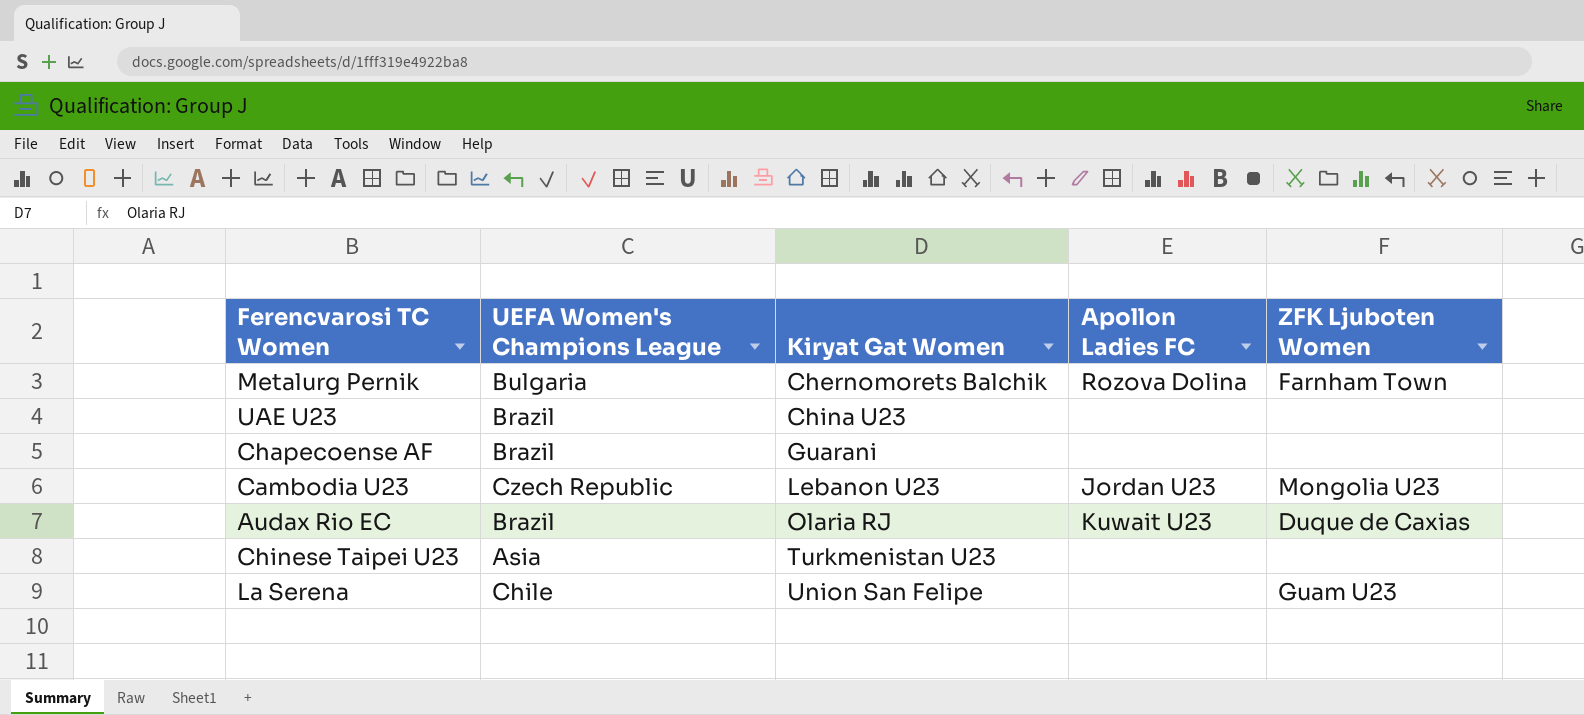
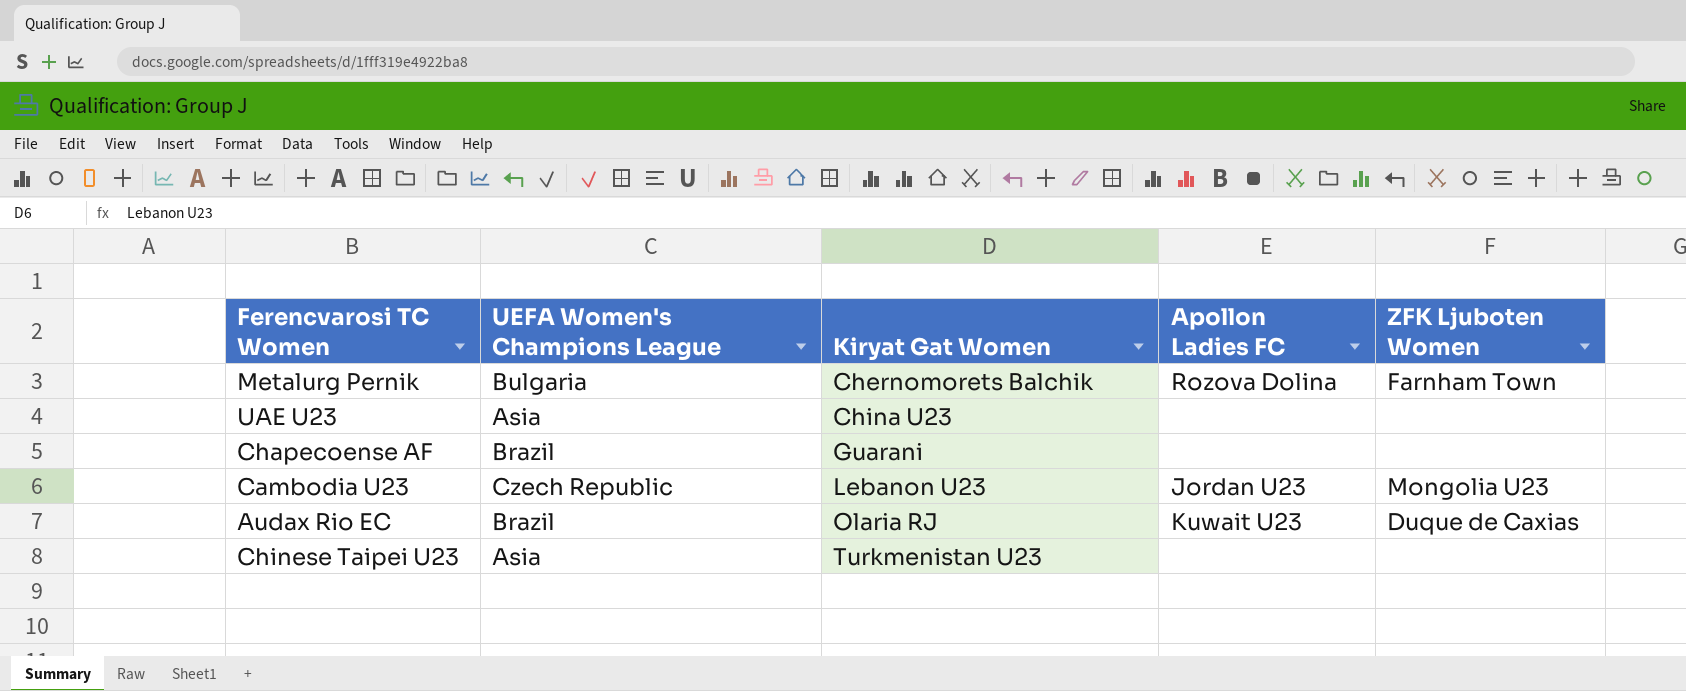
row La Serena: Chile | Union San Felipe | none | Guam U23 -> none
UAE U23 | UEFA Women's Champions League: Brazil -> Asia

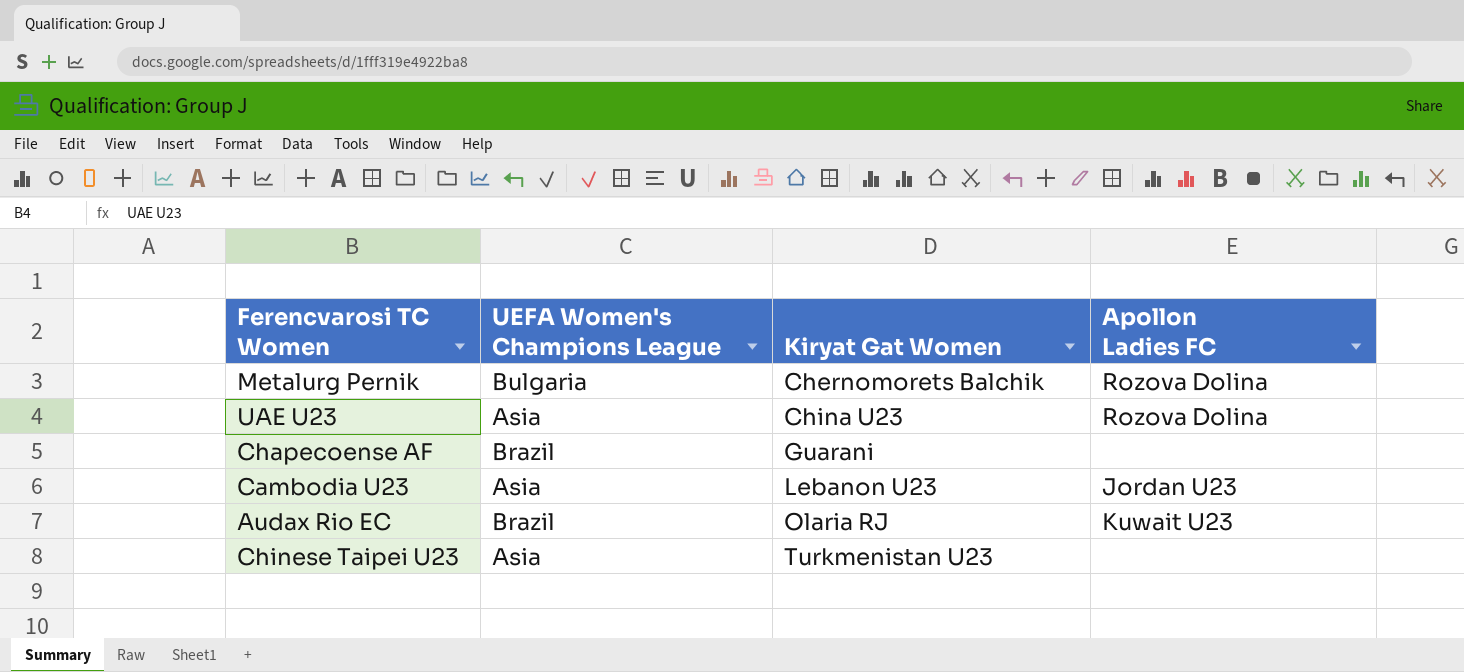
column ZFK Ljuboten Women | position: 5 -> none
UAE U23 | Apollon Ladies FC: none -> Rozova Dolina
Cambodia U23 | UEFA Women's Champions League: Czech Republic -> Asia

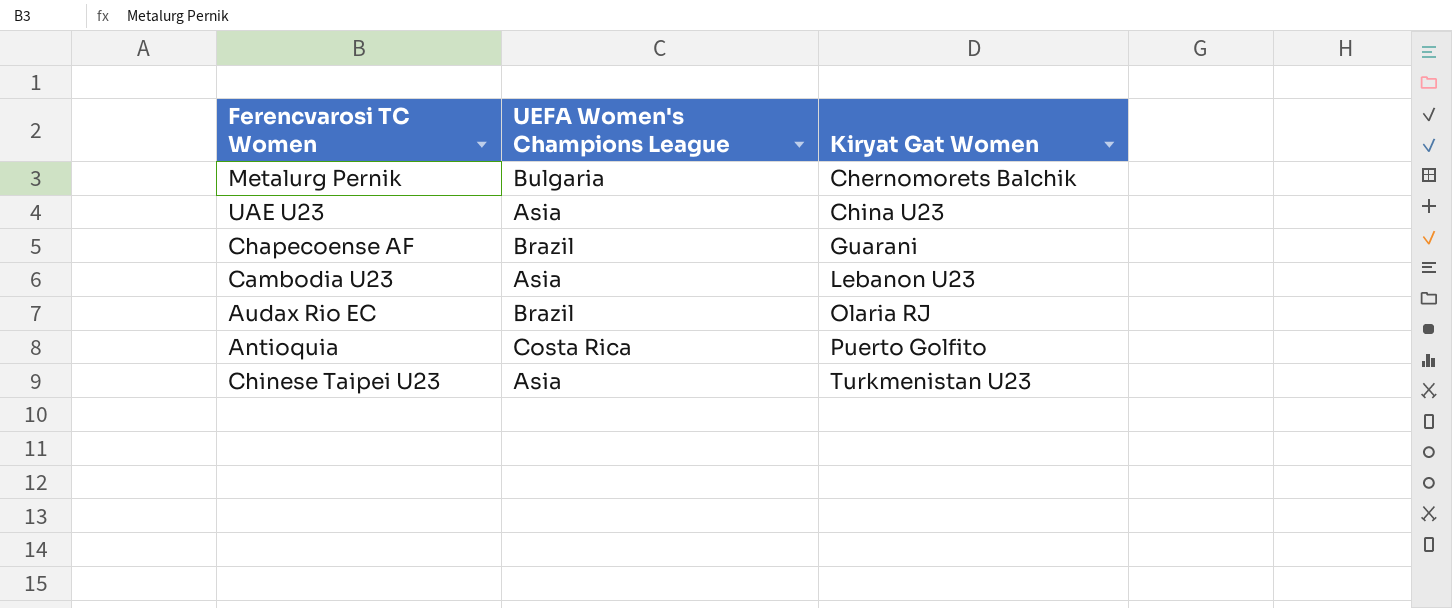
column Apollon Ladies FC | position: 4 -> none
row Antioquia: none -> Costa Rica | Puerto Golfito

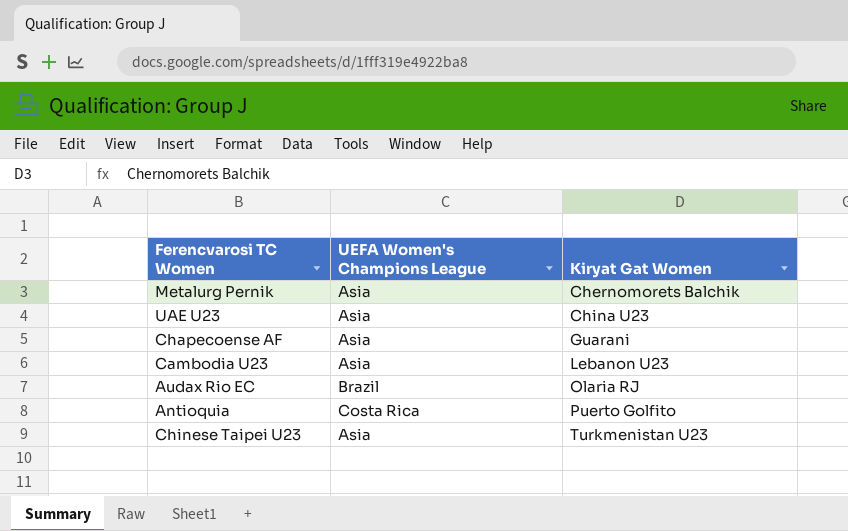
Metalurg Pernik | UEFA Women's Champions League: Bulgaria -> Asia
Chapecoense AF | UEFA Women's Champions League: Brazil -> Asia

